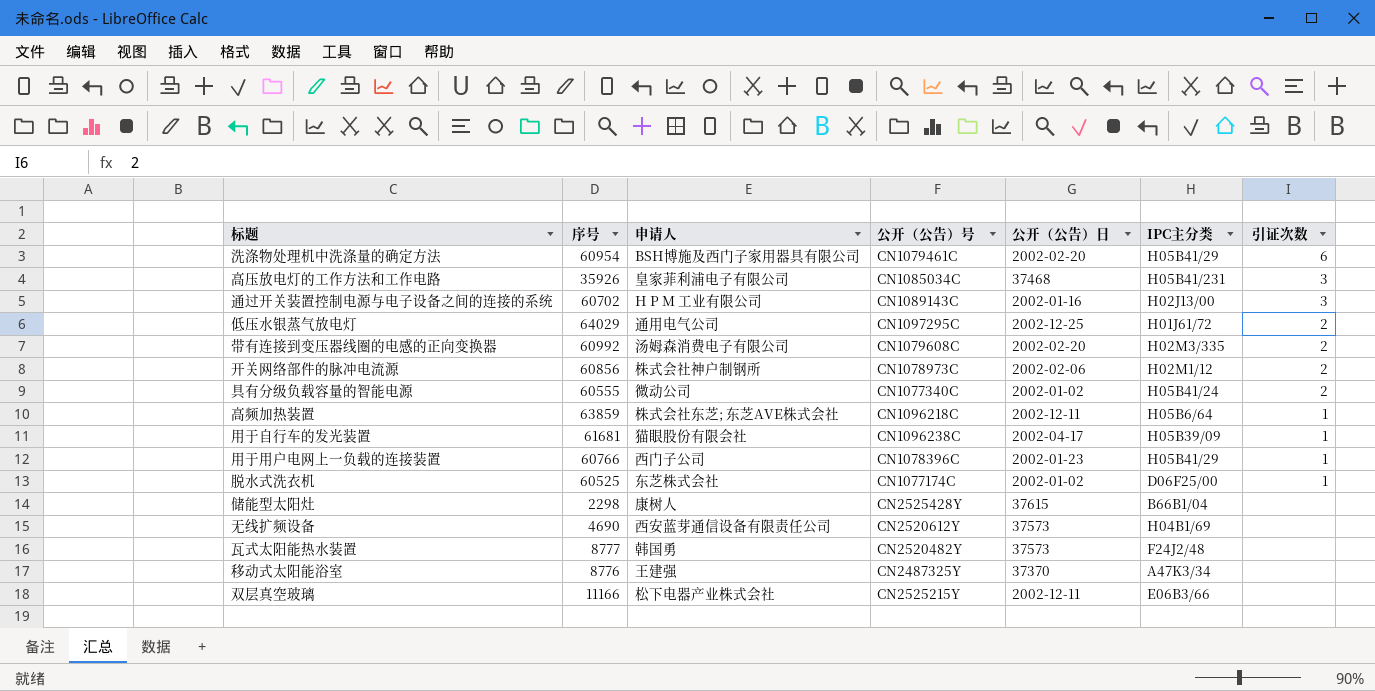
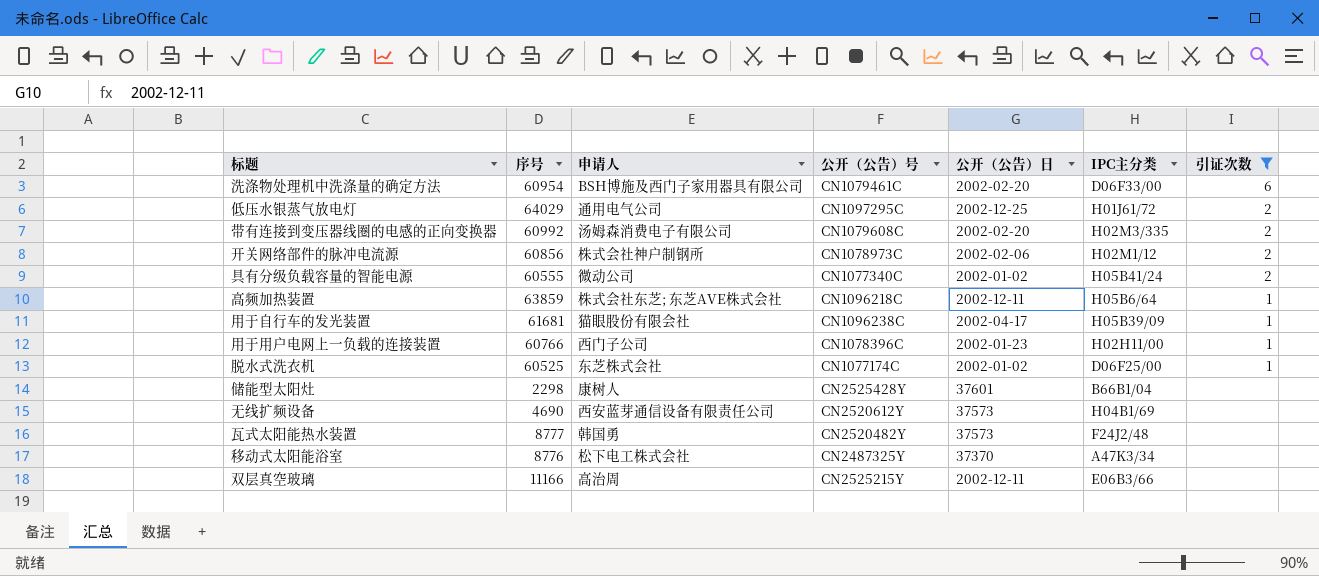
filter: none -> 引证次数 != 3
洗涤物处理机中洗涤量的确定方法 | IPC主分类: H05B41/29 -> D06F33/00
用于用户电网上一负载的连接装置 | IPC主分类: H05B41/29 -> H02H11/00
储能型太阳灶 | 公开（公告）日: 37615 -> 37601
移动式太阳能浴室 | 申请人: 王建强 -> 松下电工株式会社
双层真空玻璃 | 申请人: 松下电器产业株式会社 -> 高治周

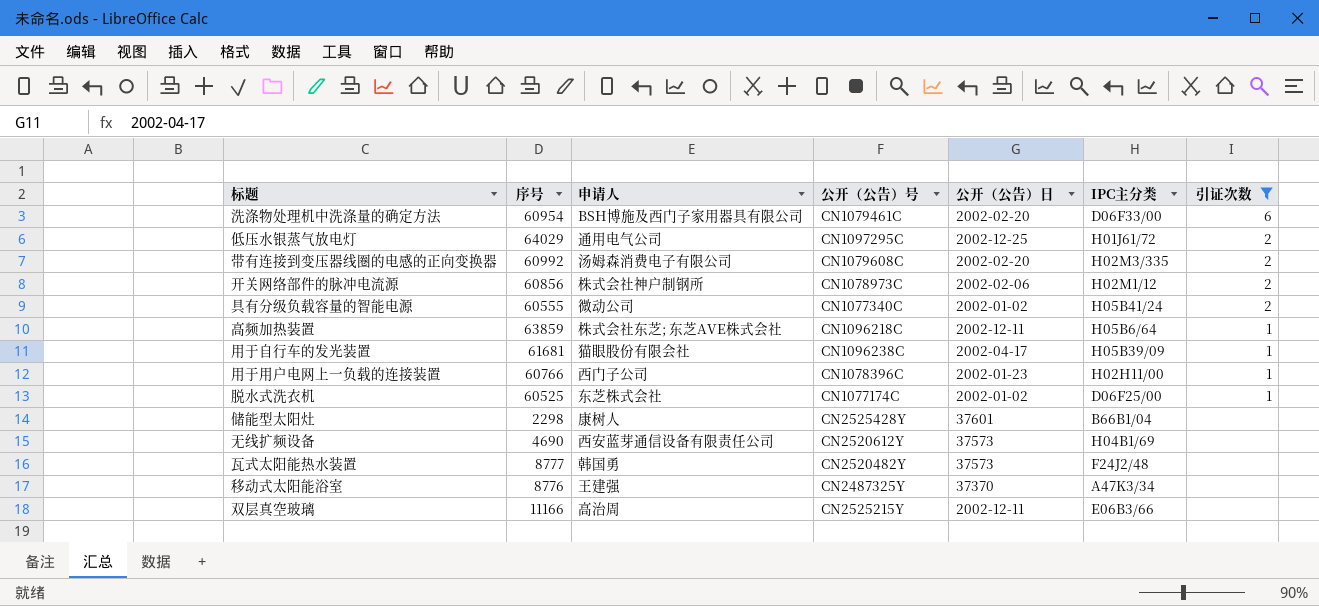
移动式太阳能浴室 | 申请人: 松下电工株式会社 -> 王建强

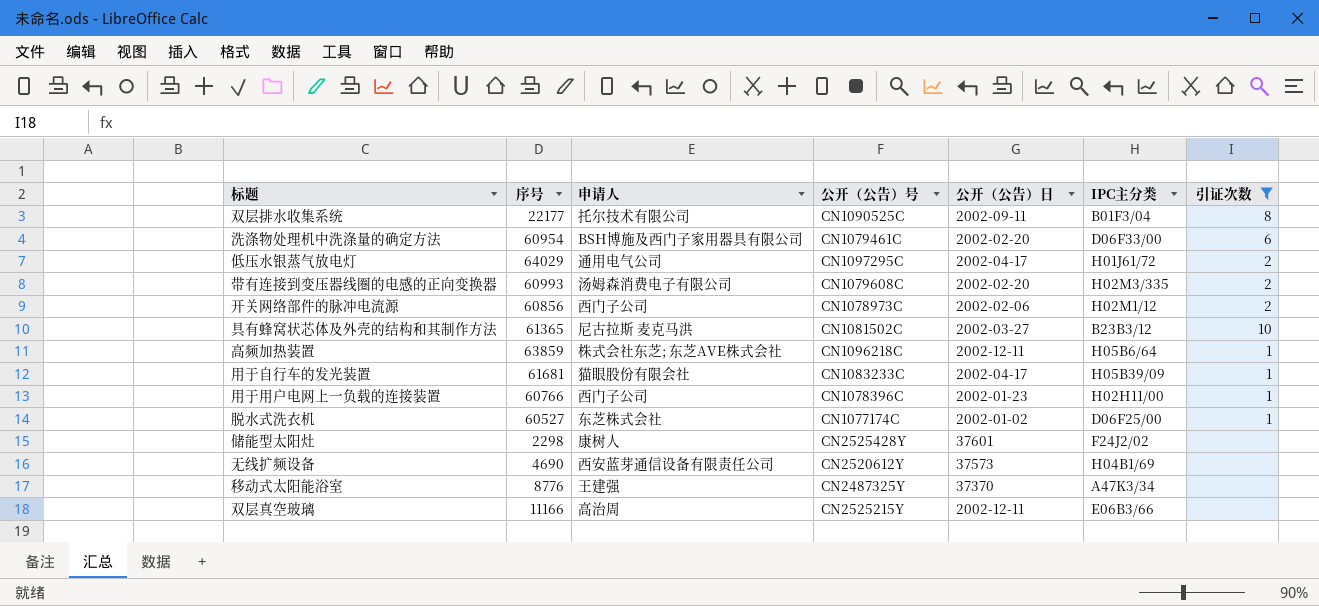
row 具有分级负载容量的智能电源: 60555 | 微动公司 | CN1077340C | 2002-01-02 | H05B41/24 | 2 -> none
row 瓦式太阳能热水装置: 8777 | 韩国勇 | CN2520482Y | 37573 | F24J2/48 | none -> none
row 双层排水收集系统: none -> 22177 | 托尔技术有限公司 | CN1090525C | 2002-09-11 | B01F3/04 | 8
低压水银蒸气放电灯 | 公开（公告）日: 2002-12-25 -> 2002-04-17
带有连接到变压器线圈的电感的正向变换器 | 序号: 60992 -> 60993
开关网络部件的脉冲电流源 | 申请人: 株式会社神户制钢所 -> 西门子公司
row 具有蜂窝状芯体及外壳的结构和其制作方法: none -> 61365 | 尼古拉斯 麦克马洪 | CN1081502C | 2002-03-27 | B23B3/12 | 10
用于自行车的发光装置 | 公开（公告）号: CN1096238C -> CN1083233C
脱水式洗衣机 | 序号: 60525 -> 60527
储能型太阳灶 | IPC主分类: B66B1/04 -> F24J2/02

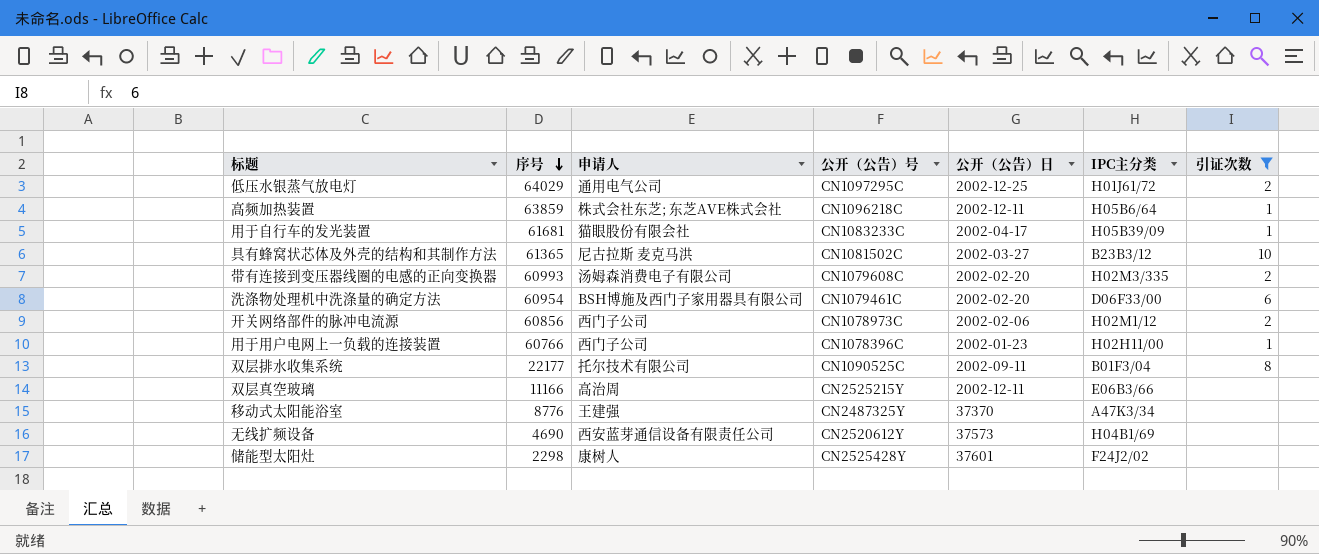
row order: none -> 序号 descending
row 脱水式洗衣机: 60527 | 东芝株式会社 | CN1077174C | 2002-01-02 | D06F25/00 | 1 -> none
低压水银蒸气放电灯 | 公开（公告）日: 2002-04-17 -> 2002-12-25

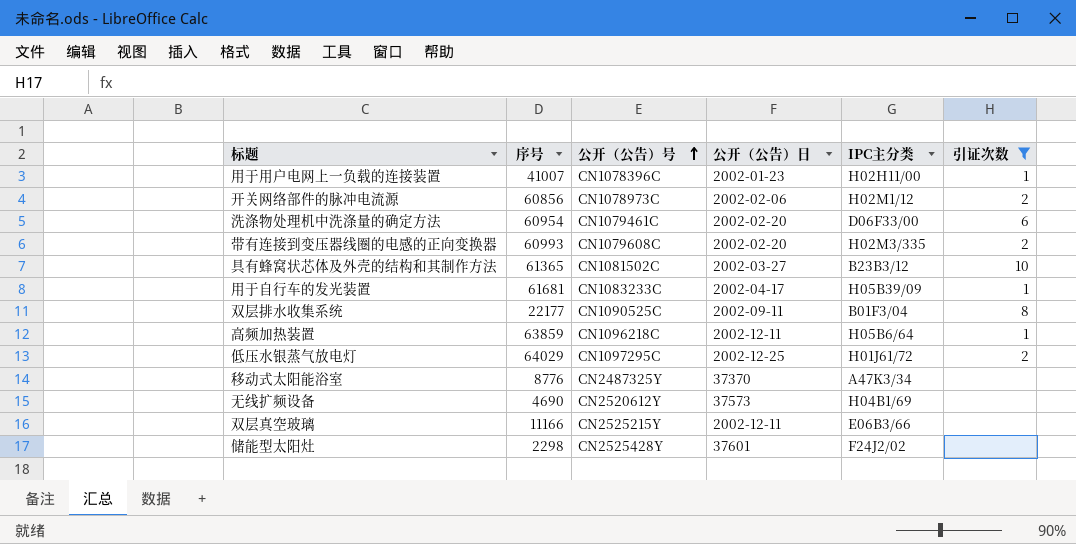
row order: 序号 descending -> 公开（公告）号 ascending
column 申请人 | position: 3 -> none
用于用户电网上一负载的连接装置 | 序号: 60766 -> 41007

